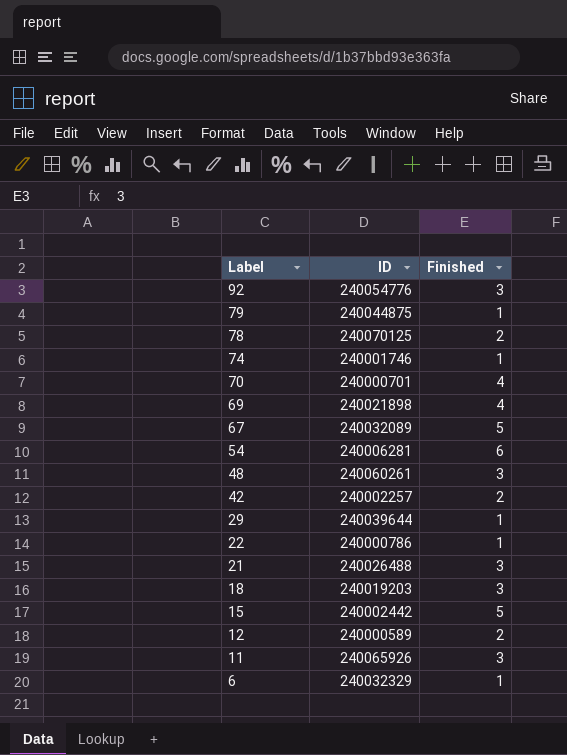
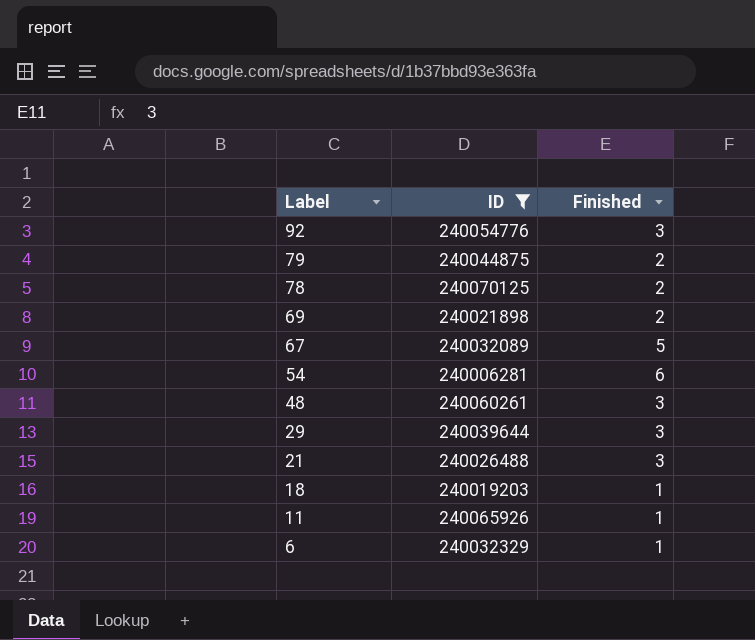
filter: none -> ID >= 240006281
79 | Finished: 1 -> 2
69 | Finished: 4 -> 2
29 | Finished: 1 -> 3
18 | Finished: 3 -> 1
11 | Finished: 3 -> 1

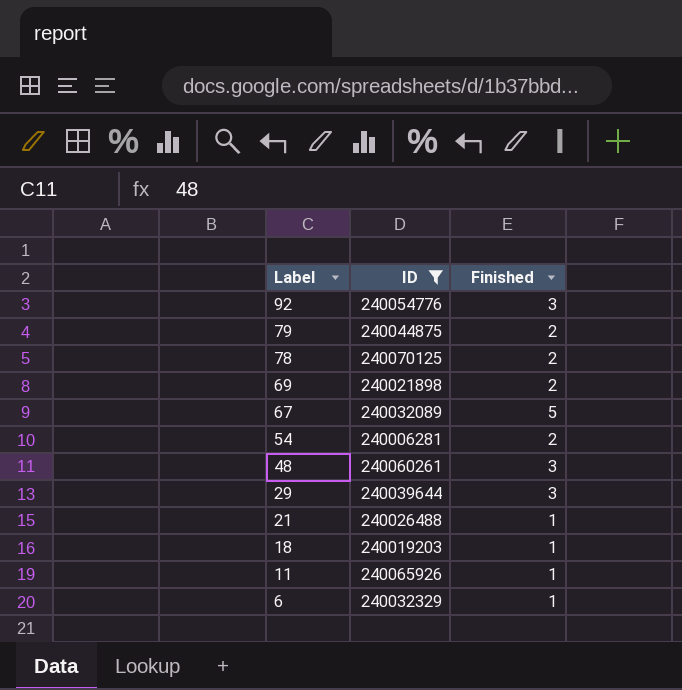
54 | Finished: 6 -> 2
21 | Finished: 3 -> 1

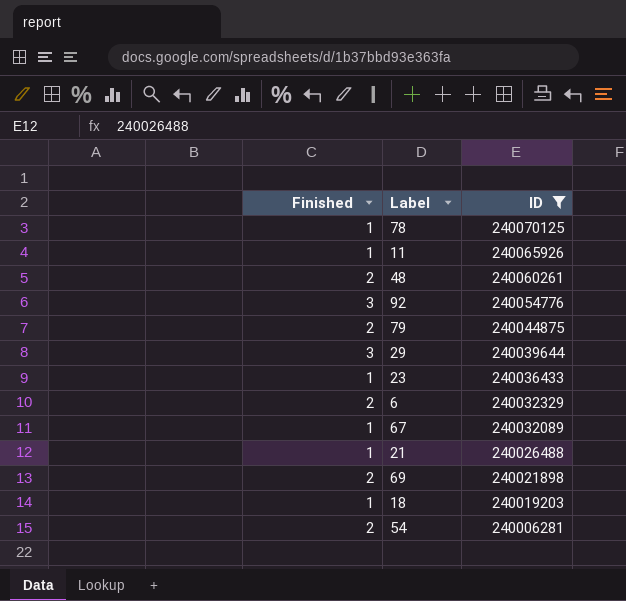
row order: Label descending -> ID descending
column Finished | position: 3 -> 1
78 | Finished: 2 -> 1
48 | Finished: 3 -> 2
row 23: none -> 1 | 240036433
6 | Finished: 1 -> 2
67 | Finished: 5 -> 1

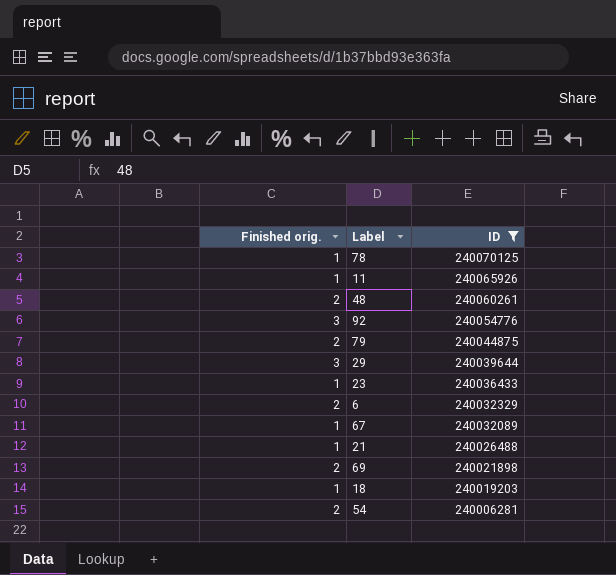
column name: Finished -> Finished orig.

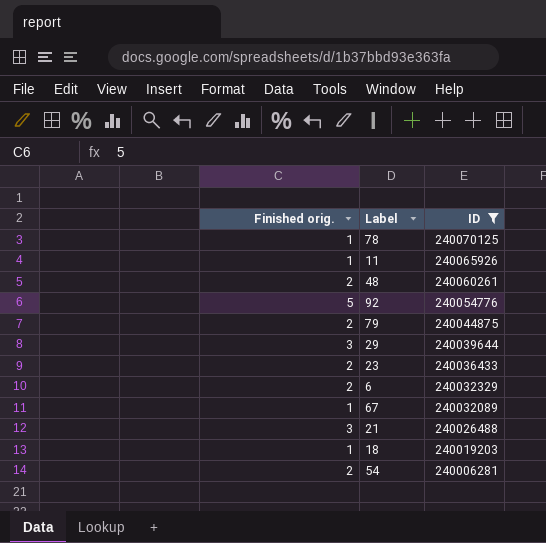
row 69: 2 | 240021898 -> none
92 | Finished orig.: 3 -> 5
23 | Finished orig.: 1 -> 2
21 | Finished orig.: 1 -> 3

